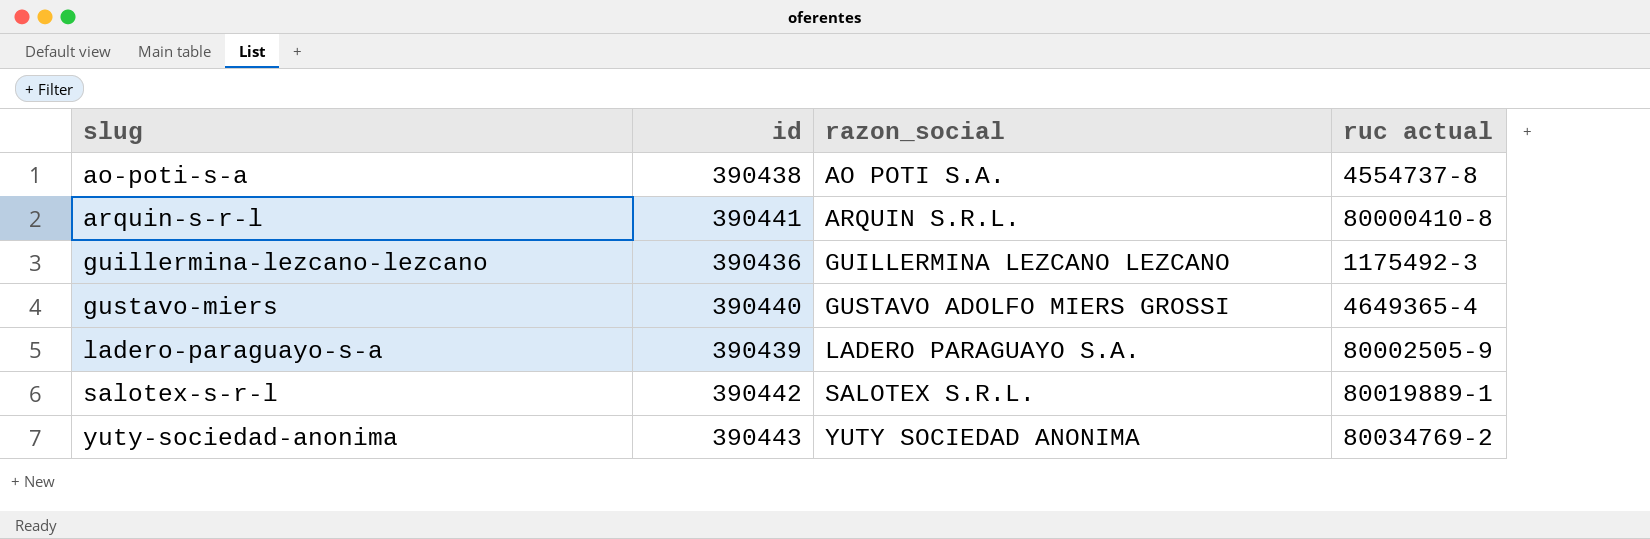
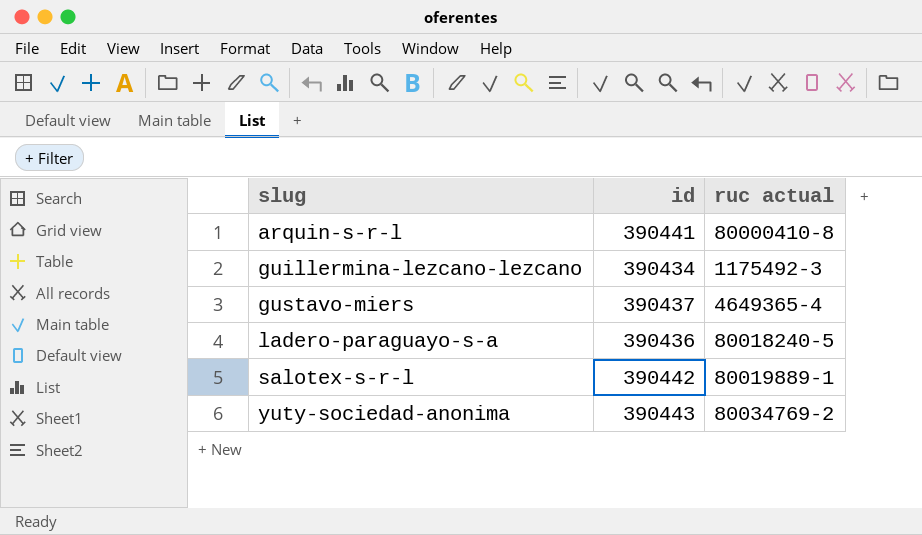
column razon_social | position: 3 -> none
row ao-poti-s-a: 390438 | AO POTI S.A. | 4554737-8 -> none
guillermina-lezcano-lezcano | id: 390436 -> 390434
gustavo-miers | id: 390440 -> 390437
ladero-paraguayo-s-a | id: 390439 -> 390436
ladero-paraguayo-s-a | ruc actual: 80002505-9 -> 80018240-5

